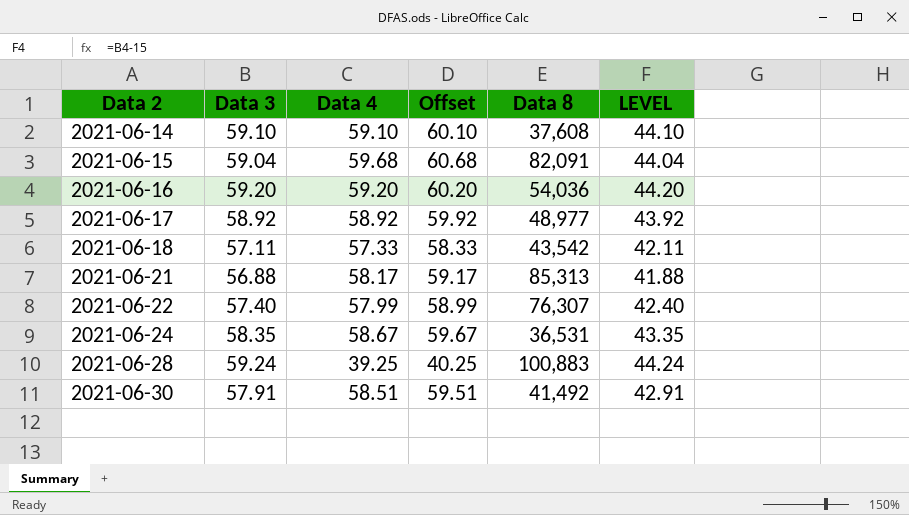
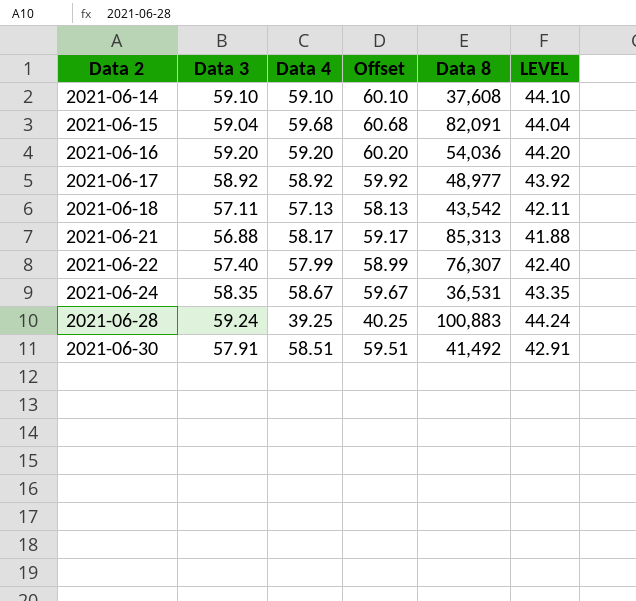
2021-06-18 | Data 4: 57.33 -> 57.13
2021-06-18 | Offset: 58.33 -> 58.13

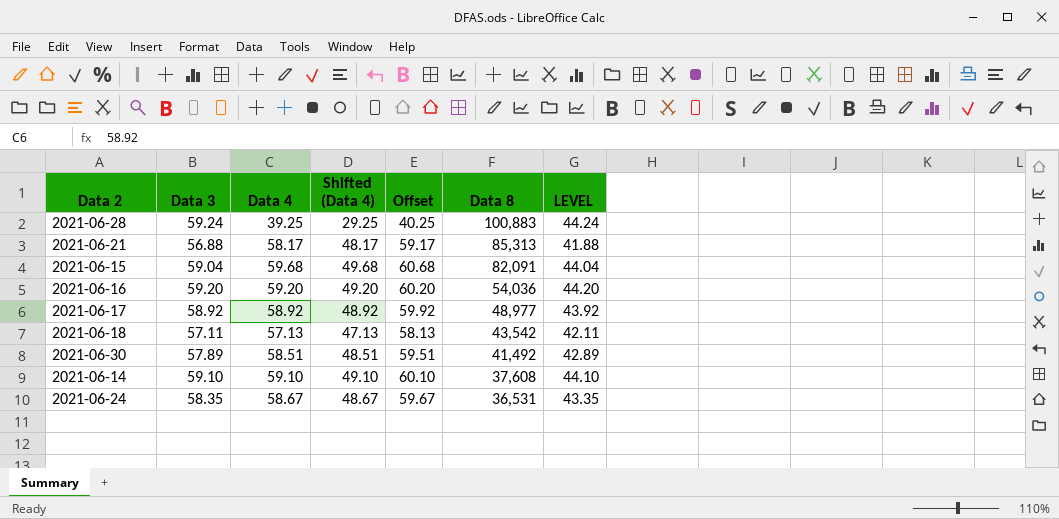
row order: Data 2 ascending -> Data 8 descending
column Shifted (Data 4) | formula: none -> [Data 4] - 10
row 2021-06-22: 57.40 | 57.99 | 58.99 | 76,307 | 42.40 -> none
2021-06-30 | Data 3: 57.91 -> 57.89
2021-06-30 | LEVEL: 42.91 -> 42.89

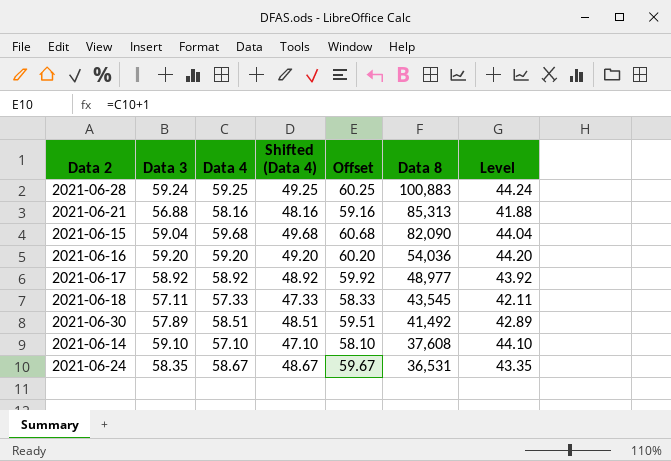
column name: LEVEL -> Level
2021-06-28 | Data 4: 39.25 -> 59.25
2021-06-28 | Shifted (Data 4): 29.25 -> 49.25
2021-06-28 | Offset: 40.25 -> 60.25
2021-06-21 | Data 4: 58.17 -> 58.16
2021-06-21 | Shifted (Data 4): 48.17 -> 48.16
2021-06-21 | Offset: 59.17 -> 59.16
2021-06-15 | Data 8: 82,091 -> 82,090
2021-06-18 | Data 4: 57.13 -> 57.33
2021-06-18 | Shifted (Data 4): 47.13 -> 47.33
2021-06-18 | Offset: 58.13 -> 58.33
2021-06-18 | Data 8: 43,542 -> 43,545
2021-06-14 | Data 4: 59.10 -> 57.10
2021-06-14 | Shifted (Data 4): 49.10 -> 47.10
2021-06-14 | Offset: 60.10 -> 58.10

